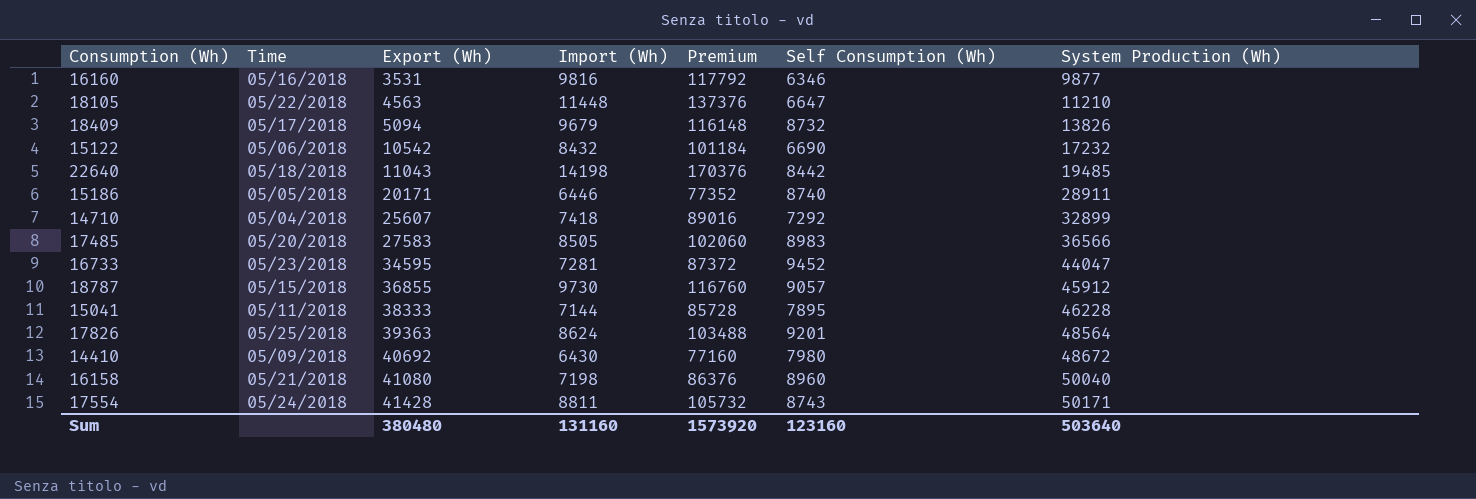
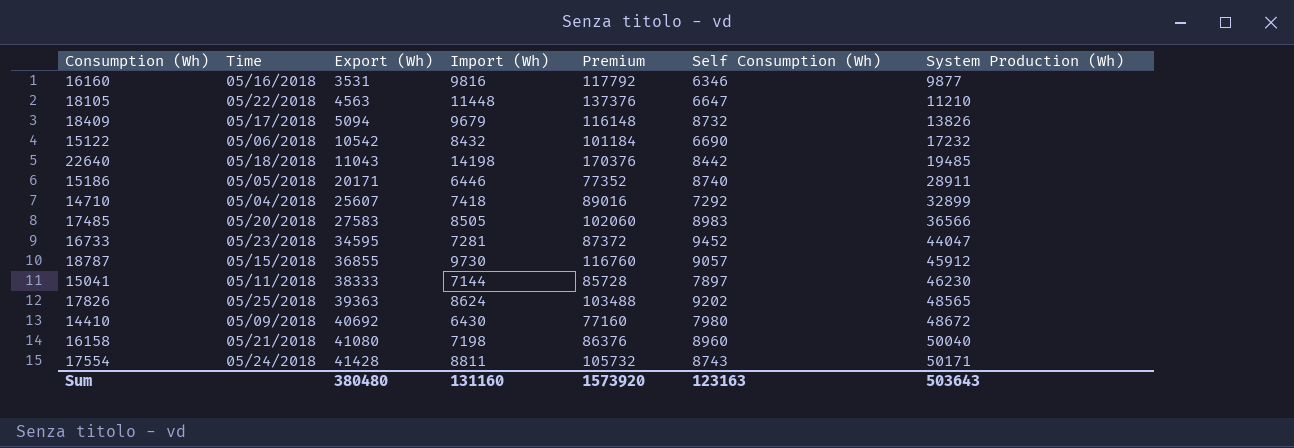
15041 | Self Consumption (Wh): 7895 -> 7897
15041 | System Production (Wh): 46228 -> 46230
17826 | Self Consumption (Wh): 9201 -> 9202
17826 | System Production (Wh): 48564 -> 48565
Sum | Self Consumption (Wh): 123160 -> 123163
Sum | System Production (Wh): 503640 -> 503643

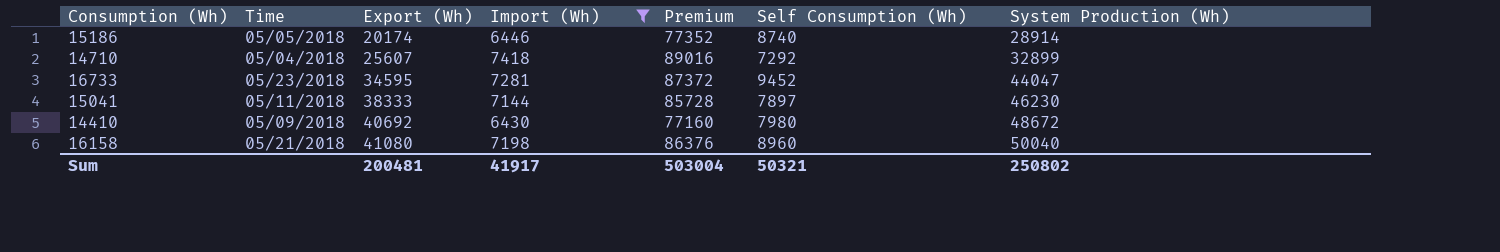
filter: none -> Import (Wh) <= 7418
15186 | Export (Wh): 20171 -> 20174
15186 | System Production (Wh): 28911 -> 28914
Sum | Export (Wh): 380480 -> 200481
Sum | Import (Wh): 131160 -> 41917
Sum | Premium: 1573920 -> 503004
Sum | Self Consumption (Wh): 123163 -> 50321
Sum | System Production (Wh): 503643 -> 250802

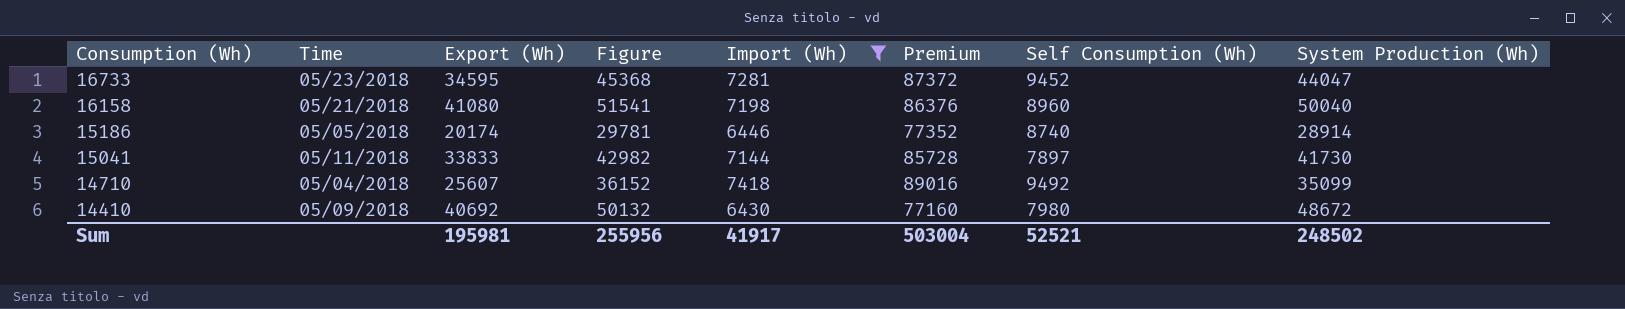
row order: Export (Wh) ascending -> Consumption (Wh) descending
column Figure | formula: none -> [System Production (Wh)] * 1.03
15041 | Export (Wh): 38333 -> 33833
15041 | System Production (Wh): 46230 -> 41730
14710 | Self Consumption (Wh): 7292 -> 9492
14710 | System Production (Wh): 32899 -> 35099
Sum | Export (Wh): 200481 -> 195981
Sum | Self Consumption (Wh): 50321 -> 52521
Sum | System Production (Wh): 250802 -> 248502

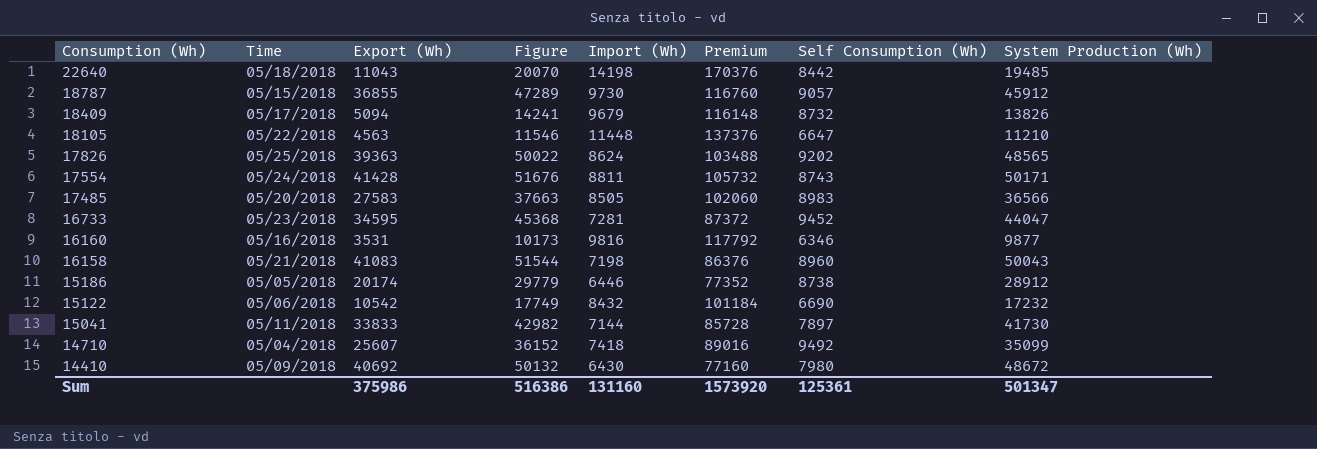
filter: Import (Wh) <= 7418 -> none
16158 | Export (Wh): 41080 -> 41083
16158 | Figure: 51541 -> 51544
16158 | System Production (Wh): 50040 -> 50043
15186 | Figure: 29781 -> 29779
15186 | Self Consumption (Wh): 8740 -> 8738
15186 | System Production (Wh): 28914 -> 28912
Sum | Export (Wh): 195981 -> 375986
Sum | Figure: 255956 -> 516386
Sum | Import (Wh): 41917 -> 131160
Sum | Premium: 503004 -> 1573920
Sum | Self Consumption (Wh): 52521 -> 125361
Sum | System Production (Wh): 248502 -> 501347

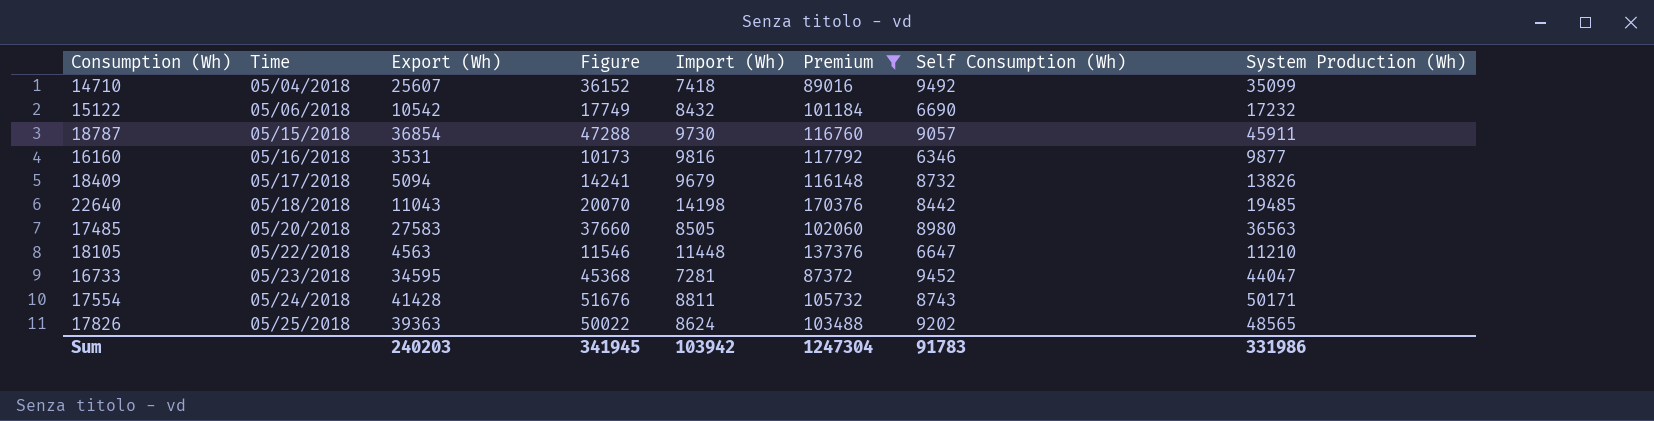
filter: none -> Premium >= 87372
row order: Consumption (Wh) descending -> Time ascending
18787 | Export (Wh): 36855 -> 36854
18787 | Figure: 47289 -> 47288
18787 | System Production (Wh): 45912 -> 45911
17485 | Figure: 37663 -> 37660
17485 | Self Consumption (Wh): 8983 -> 8980
17485 | System Production (Wh): 36566 -> 36563
Sum | Export (Wh): 375986 -> 240203
Sum | Figure: 516386 -> 341945
Sum | Import (Wh): 131160 -> 103942
Sum | Premium: 1573920 -> 1247304
Sum | Self Consumption (Wh): 125361 -> 91783
Sum | System Production (Wh): 501347 -> 331986

